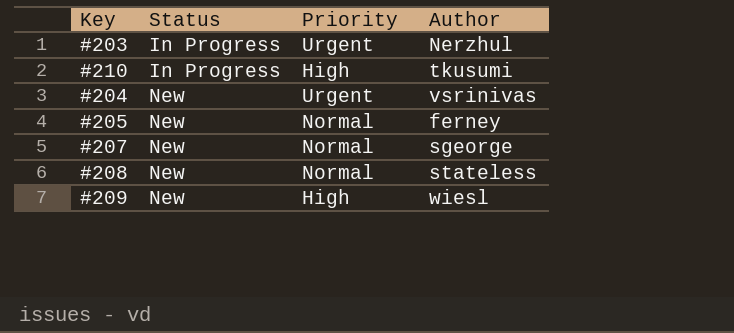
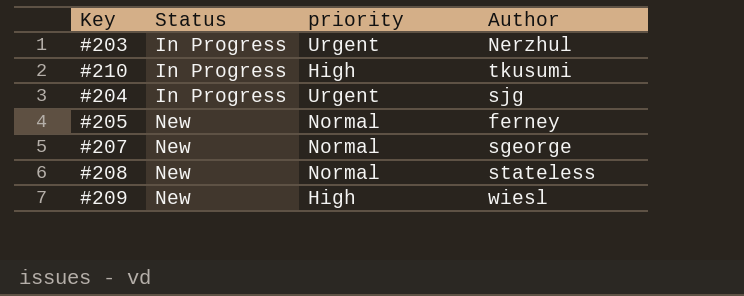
column name: Priority -> priority
#204 | Status: New -> In Progress
#204 | Author: vsrinivas -> sjg

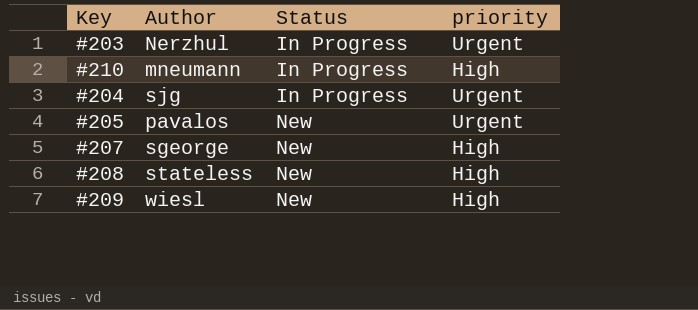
column Author | position: 4 -> 2
#210 | Author: tkusumi -> mneumann
#205 | Author: ferney -> pavalos
#205 | priority: Normal -> Urgent
#207 | priority: Normal -> High
#208 | priority: Normal -> High

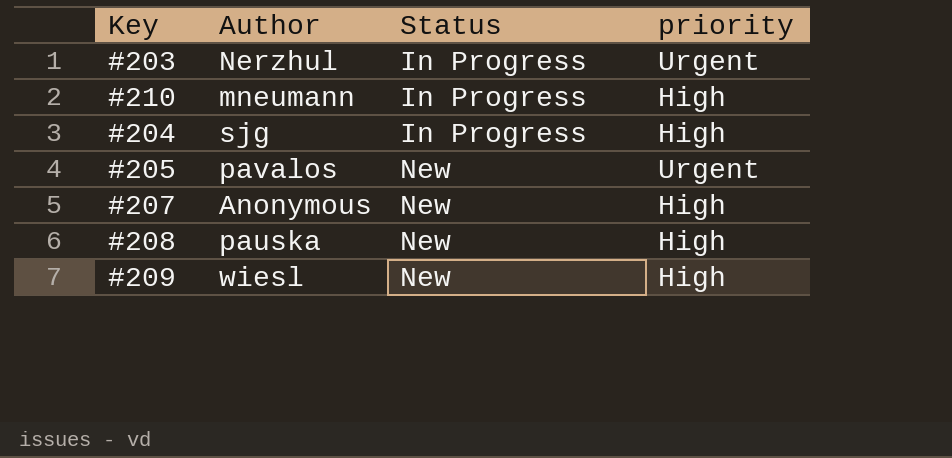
#204 | priority: Urgent -> High
#207 | Author: sgeorge -> Anonymous
#208 | Author: stateless -> pauska

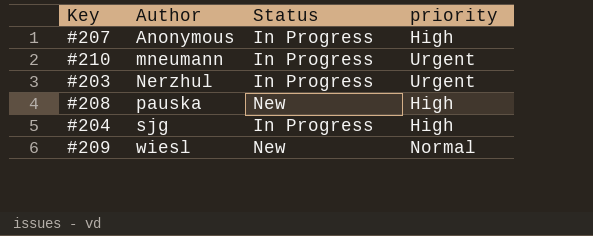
row order: Status ascending -> Author ascending
row #205: pavalos | New | Urgent -> none
#207 | Status: New -> In Progress
#210 | priority: High -> Urgent
#209 | priority: High -> Normal

